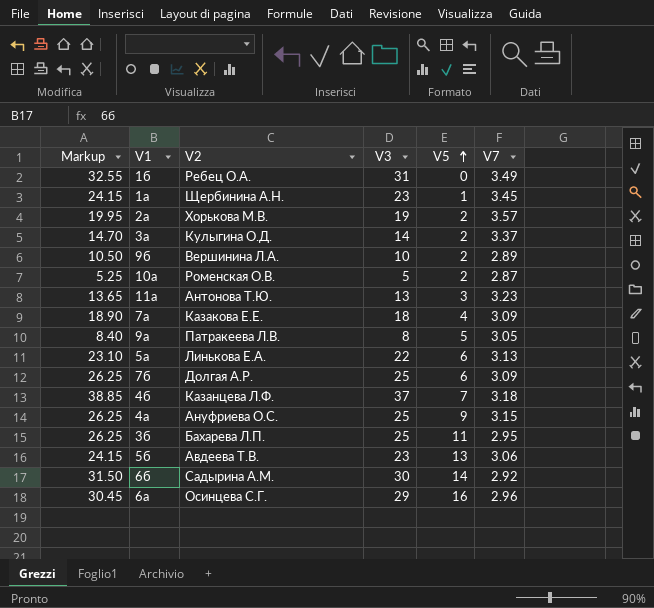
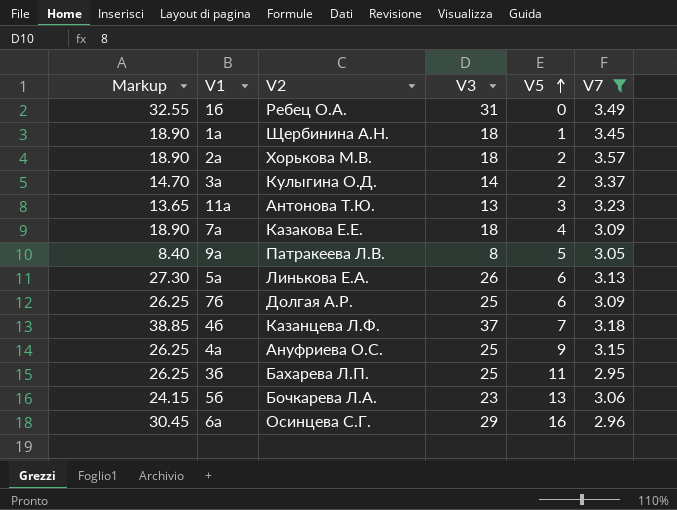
filter: none -> V7 >= 2.95
1а | Markup: 24.15 -> 18.90
1а | V3: 23 -> 18
2а | Markup: 19.95 -> 18.90
2а | V3: 19 -> 18
5а | Markup: 23.10 -> 27.30
5а | V3: 22 -> 26
5б | V2: Авдеева Т.В. -> Бочкарева Л.А.

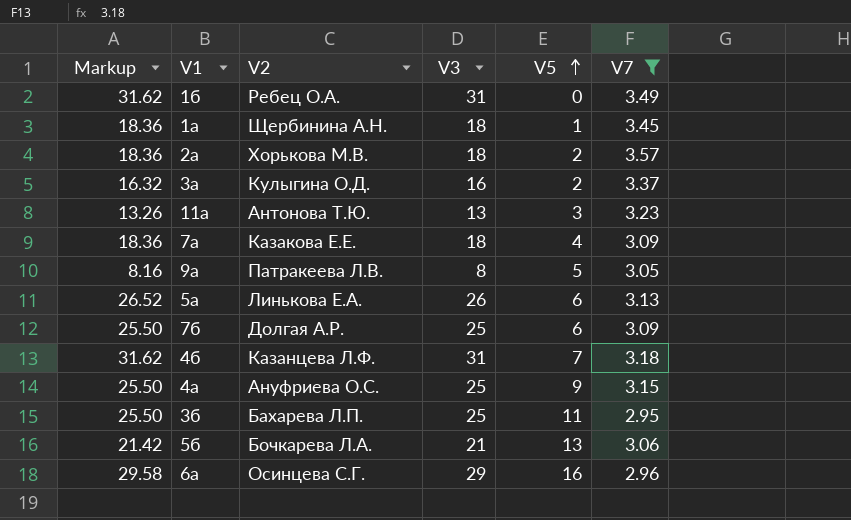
column Markup | formula: [V3] * 1.05 -> [V3] * 1.02
3а | V3: 14 -> 16
4б | V3: 37 -> 31
5б | V3: 23 -> 21

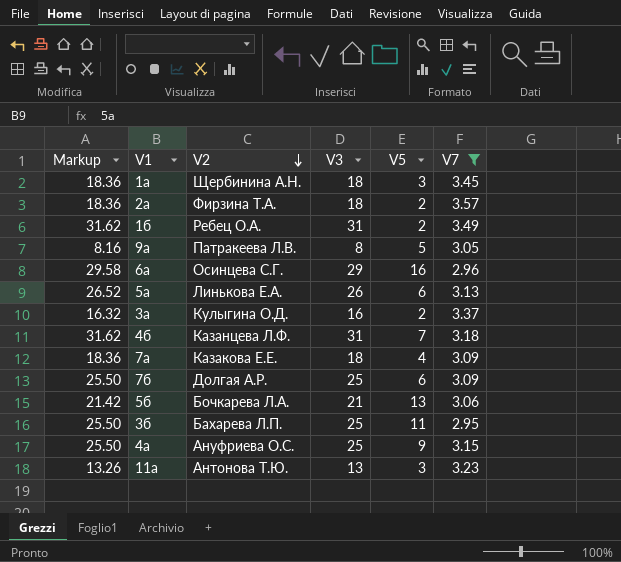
row order: V5 ascending -> V2 descending
1а | V5: 1 -> 3
2а | V2: Хорькова М.В. -> Фирзина Т.А.
1б | V5: 0 -> 2

